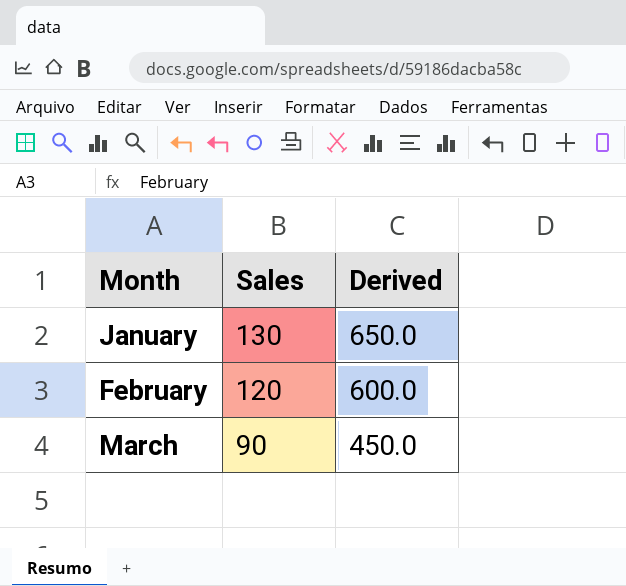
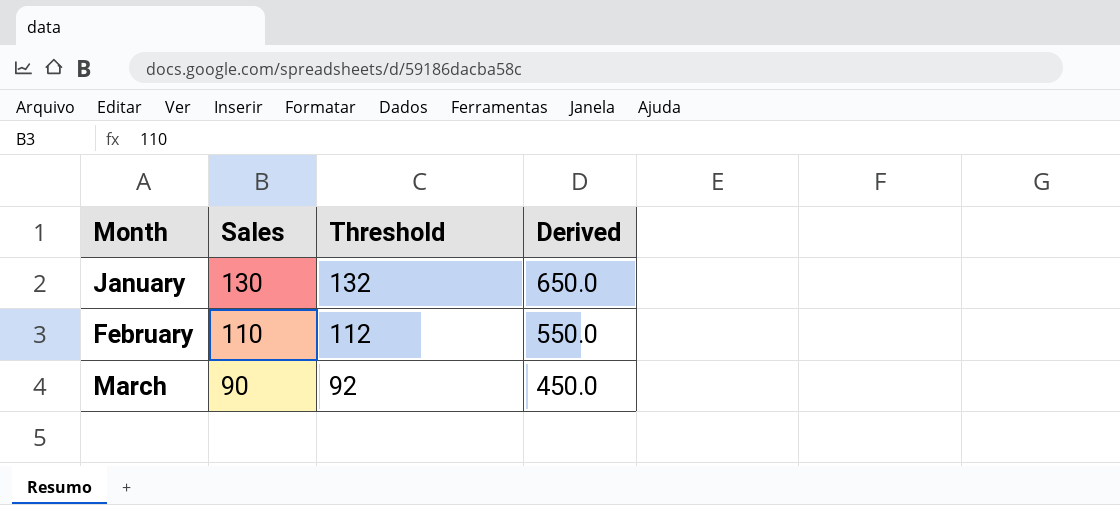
column Threshold | formula: none -> [Sales] + 2
February | Sales: 120 -> 110
February | Derived: 600.0 -> 550.0

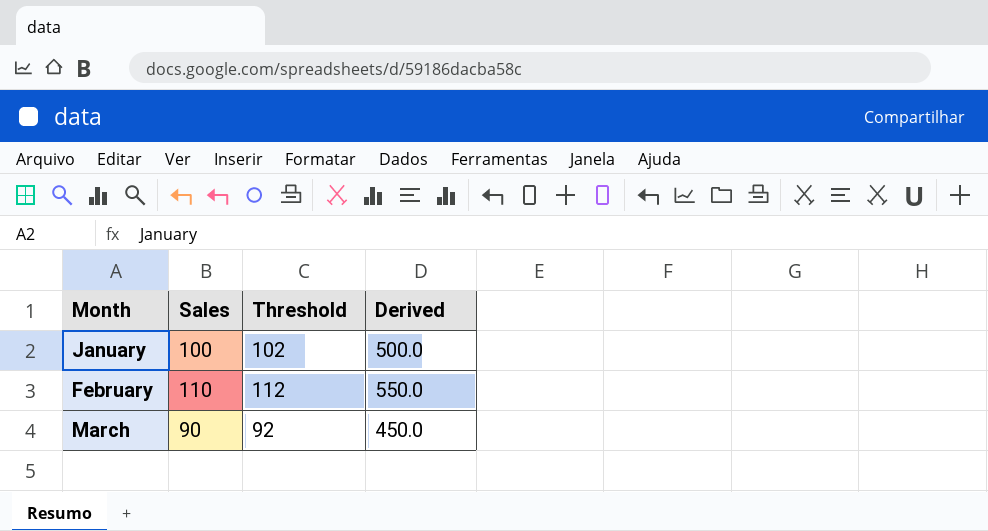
January | Sales: 130 -> 100
January | Threshold: 132 -> 102
January | Derived: 650.0 -> 500.0

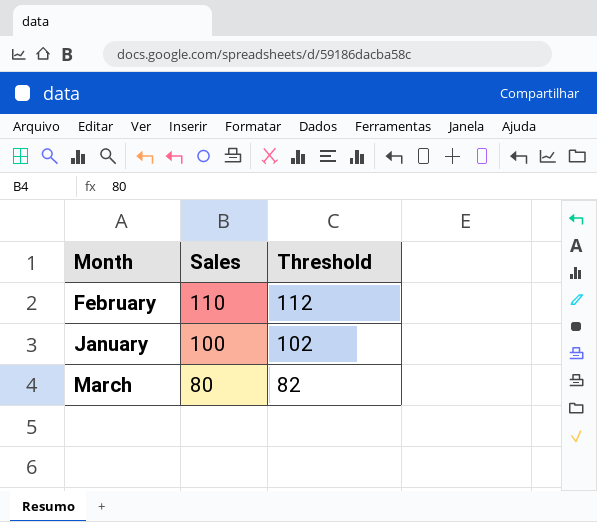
row order: Month ascending -> Sales descending
column Derived | formula: [Sales] * 5 -> none
March | Sales: 90 -> 80
March | Threshold: 92 -> 82

